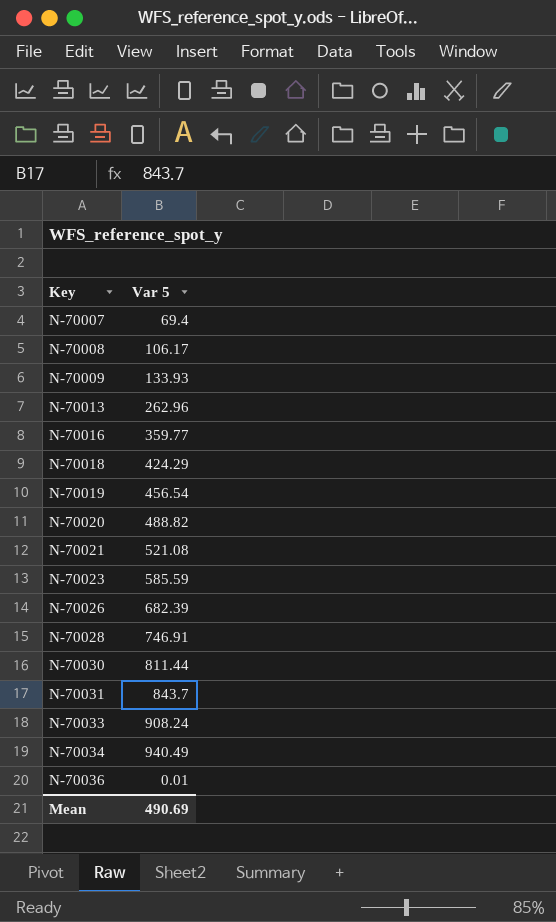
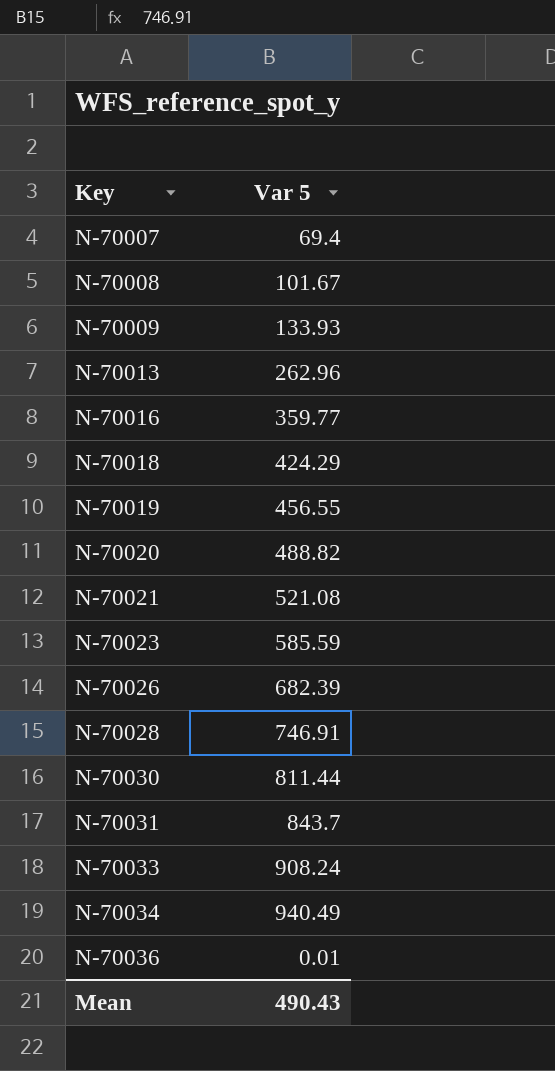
N-70008 | Var 5: 106.17 -> 101.67
N-70019 | Var 5: 456.54 -> 456.55
Mean | Var 5: 490.69 -> 490.43

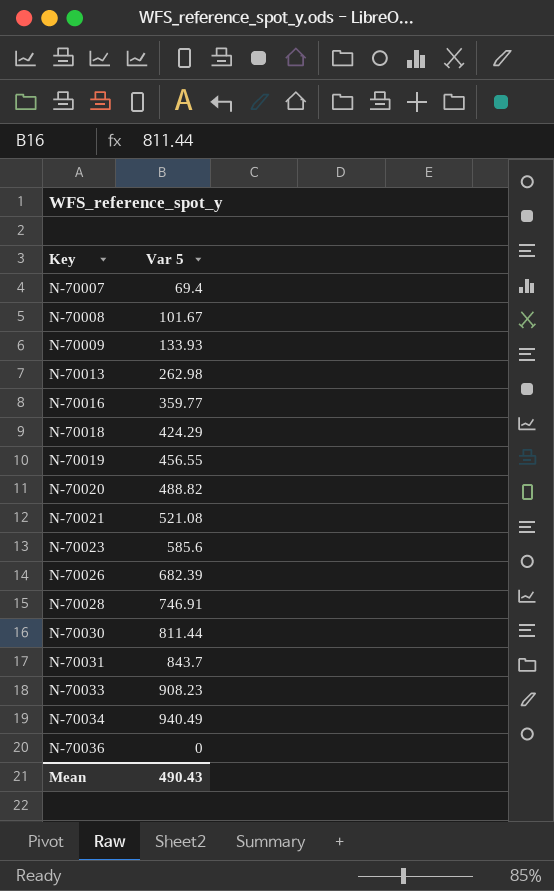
N-70013 | Var 5: 262.96 -> 262.98
N-70023 | Var 5: 585.59 -> 585.6
N-70033 | Var 5: 908.24 -> 908.23
N-70036 | Var 5: 0.01 -> 0

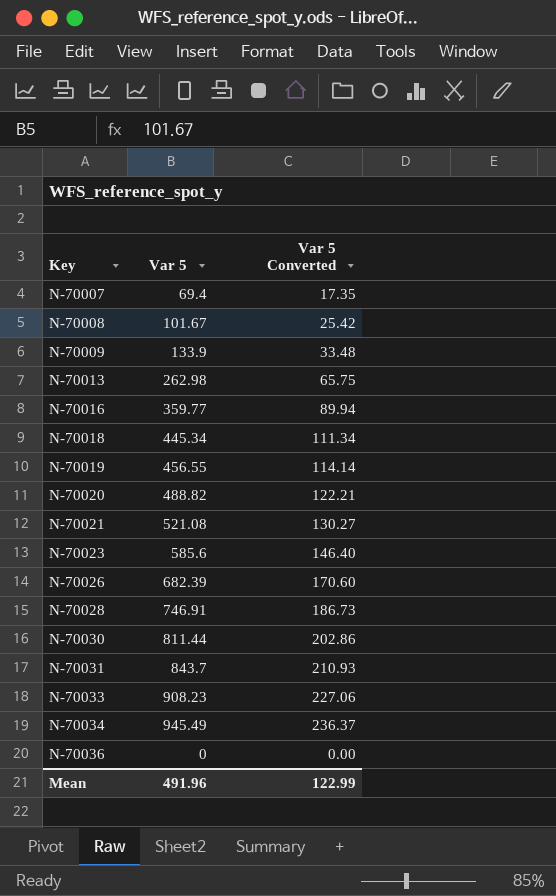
column Var 5 Converted | formula: none -> [Var 5] * 0.25
N-70009 | Var 5: 133.93 -> 133.9
N-70018 | Var 5: 424.29 -> 445.34
N-70034 | Var 5: 940.49 -> 945.49
Mean | Var 5: 490.43 -> 491.96

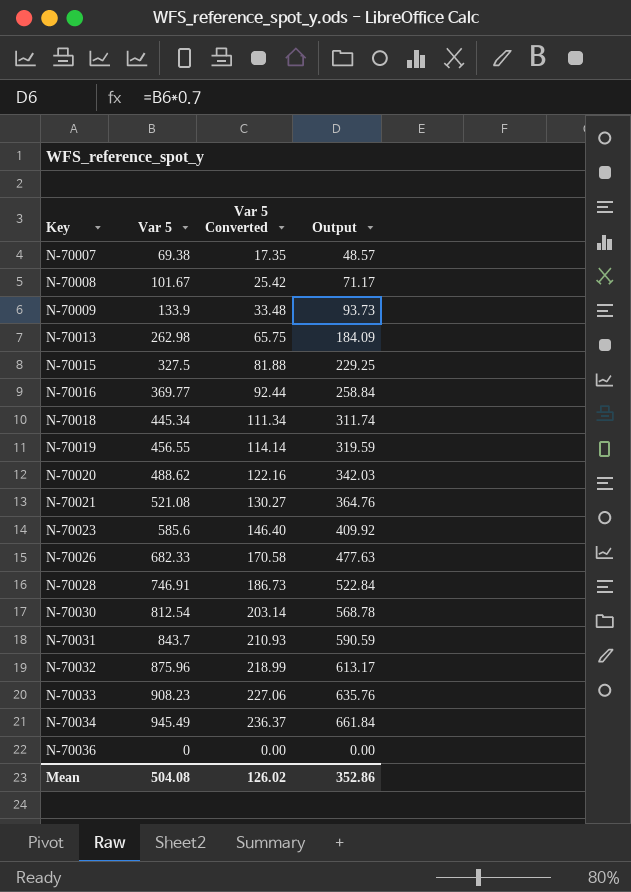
column Output | formula: none -> [Var 5] * 0.7
N-70007 | Var 5: 69.4 -> 69.38
row N-70015: none -> 327.5 | 81.88 | 229.25
N-70016 | Var 5: 359.77 -> 369.77
N-70016 | Var 5 Converted: 89.94 -> 92.44
N-70020 | Var 5: 488.82 -> 488.62
N-70020 | Var 5 Converted: 122.21 -> 122.16
N-70026 | Var 5: 682.39 -> 682.33
N-70026 | Var 5 Converted: 170.60 -> 170.58
N-70030 | Var 5: 811.44 -> 812.54
N-70030 | Var 5 Converted: 202.86 -> 203.14
row N-70032: none -> 875.96 | 218.99 | 613.17
Mean | Var 5: 491.96 -> 504.08
Mean | Var 5 Converted: 122.99 -> 126.02

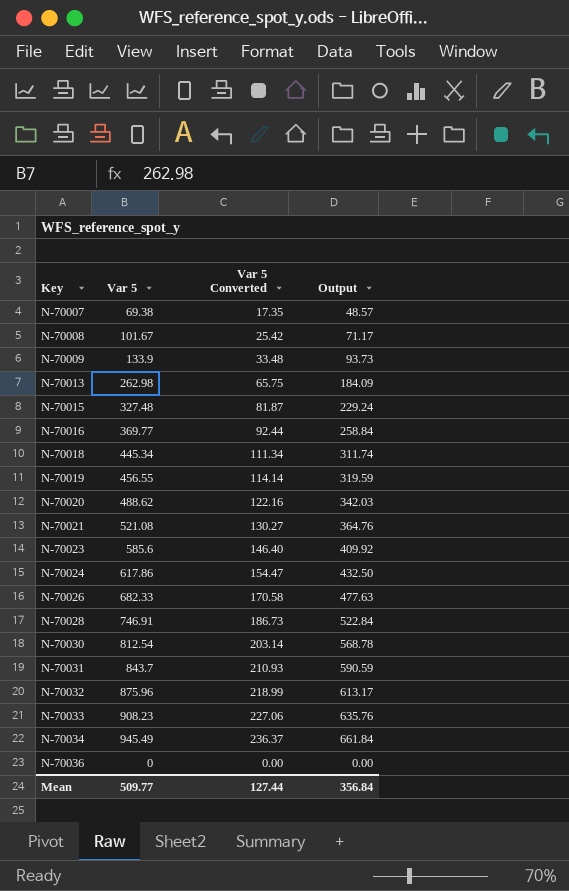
N-70015 | Var 5: 327.5 -> 327.48
N-70015 | Var 5 Converted: 81.88 -> 81.87
N-70015 | Output: 229.25 -> 229.24
row N-70024: none -> 617.86 | 154.47 | 432.50
Mean | Var 5: 504.08 -> 509.77
Mean | Var 5 Converted: 126.02 -> 127.44
Mean | Output: 352.86 -> 356.84

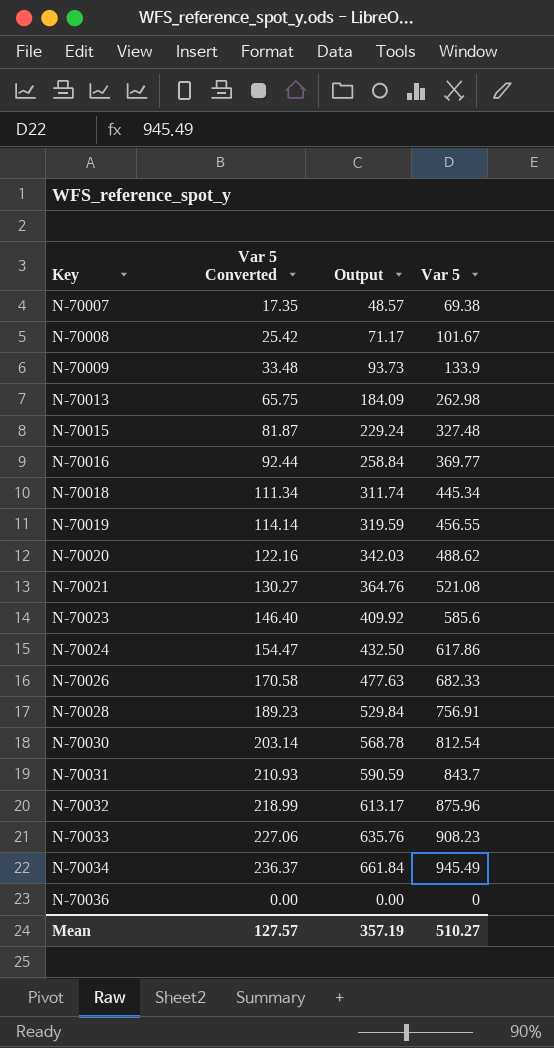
column Var 5 | position: 2 -> 4
N-70028 | Var 5 Converted: 186.73 -> 189.23
N-70028 | Output: 522.84 -> 529.84
N-70028 | Var 5: 746.91 -> 756.91
Mean | Var 5 Converted: 127.44 -> 127.57
Mean | Output: 356.84 -> 357.19
Mean | Var 5: 509.77 -> 510.27

